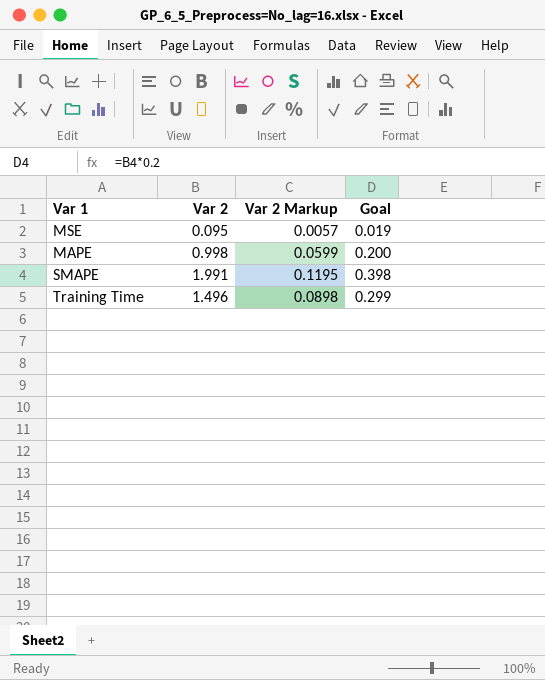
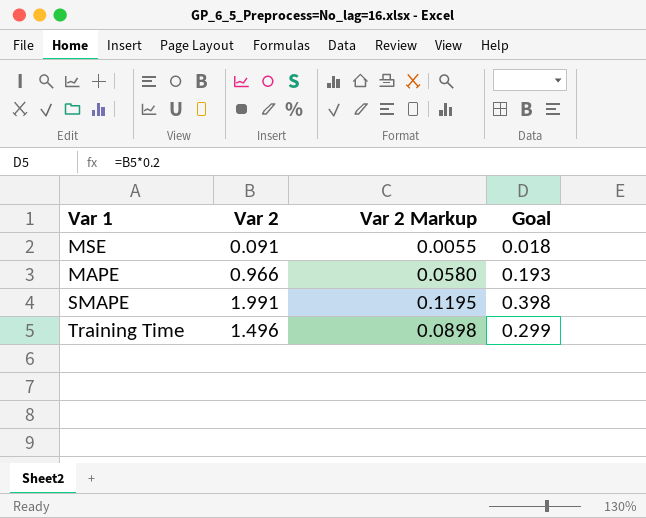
MSE | Var 2: 0.095 -> 0.091
MSE | Var 2 Markup: 0.0057 -> 0.0055
MSE | Goal: 0.019 -> 0.018
MAPE | Var 2: 0.998 -> 0.966
MAPE | Var 2 Markup: 0.0599 -> 0.0580
MAPE | Goal: 0.200 -> 0.193

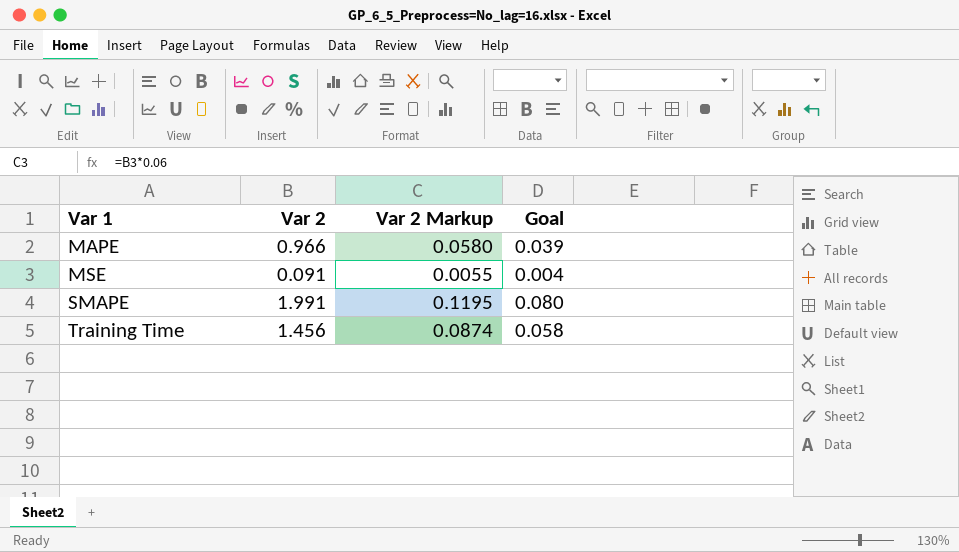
row order: none -> Var 1 ascending
column Goal | formula: [Var 2] * 0.2 -> [Var 2] * 0.04
Training Time | Var 2: 1.496 -> 1.456
Training Time | Var 2 Markup: 0.0898 -> 0.0874

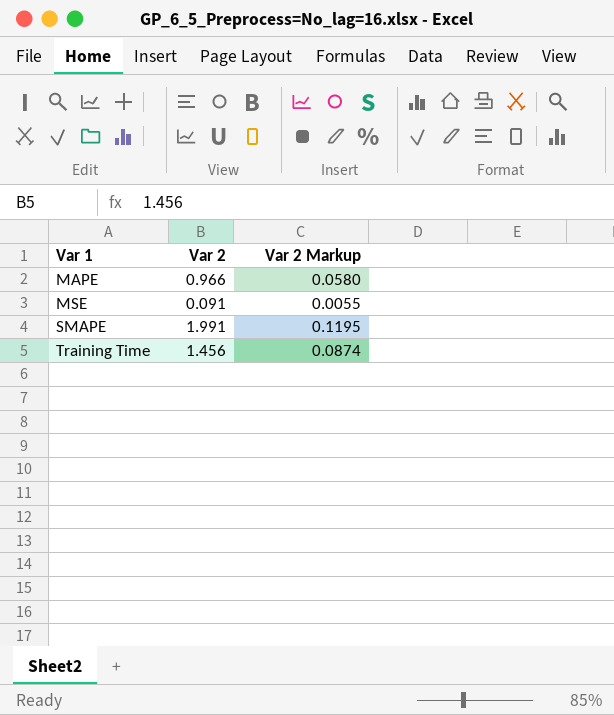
column Goal | formula: [Var 2] * 0.04 -> none

